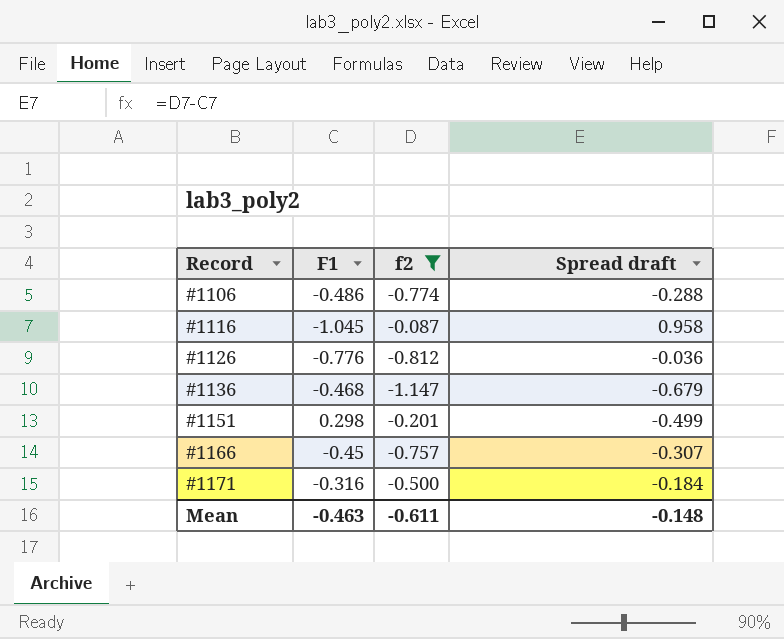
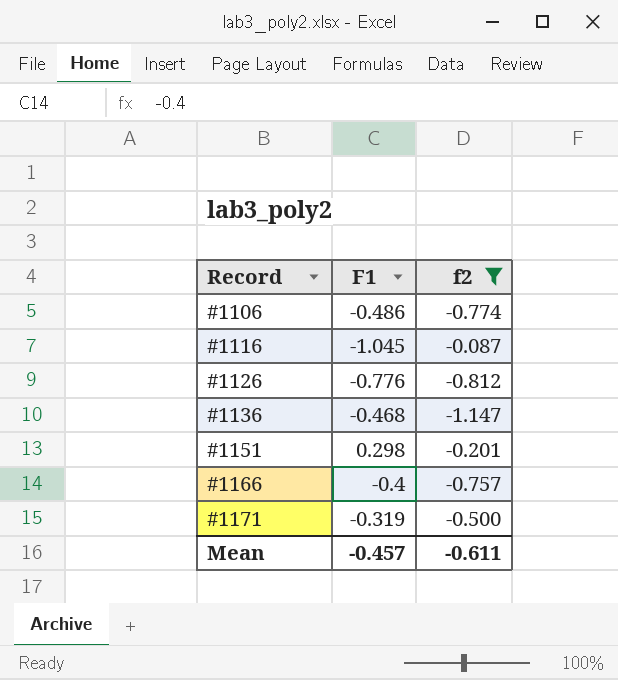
column Spread draft | formula: [f2] - [F1] -> none
#1166 | F1: -0.45 -> -0.4
#1171 | F1: -0.316 -> -0.319
Mean | F1: -0.463 -> -0.457

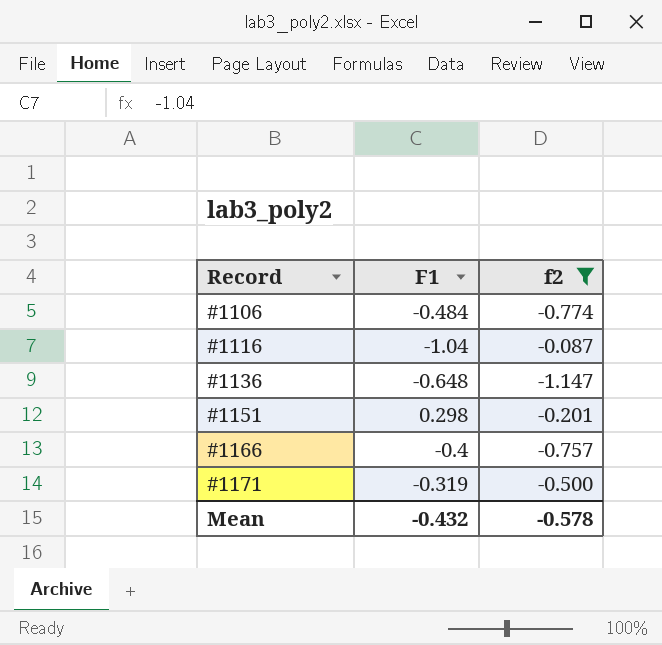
row #1126: -0.776 | -0.812 -> none
#1106 | F1: -0.486 -> -0.484
#1116 | F1: -1.045 -> -1.04
#1136 | F1: -0.468 -> -0.648
Mean | F1: -0.457 -> -0.432
Mean | f2: -0.611 -> -0.578

